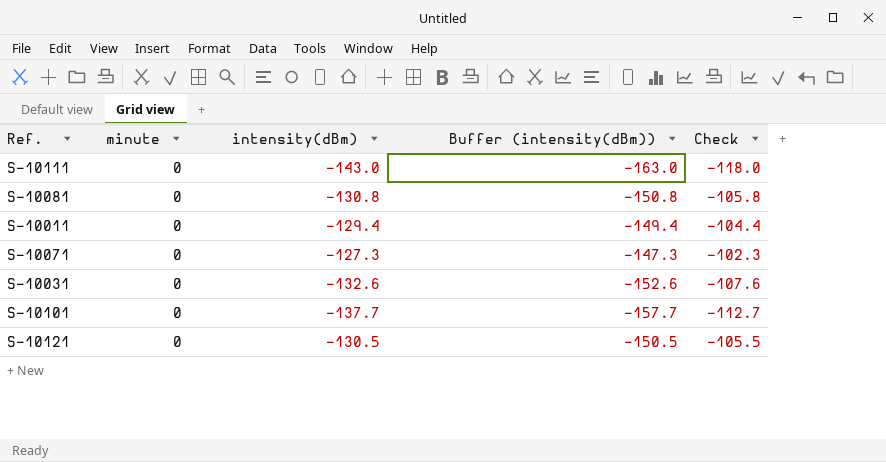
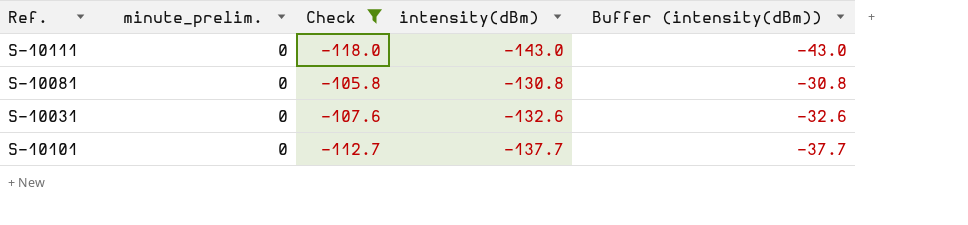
filter: none -> Check <= -105.8
column name: minute -> minute_prelim.
column Check | position: 5 -> 3
column Buffer (intensity(dBm)) | formula: [intensity(dBm)] - 20 -> [intensity(dBm)] + 100

